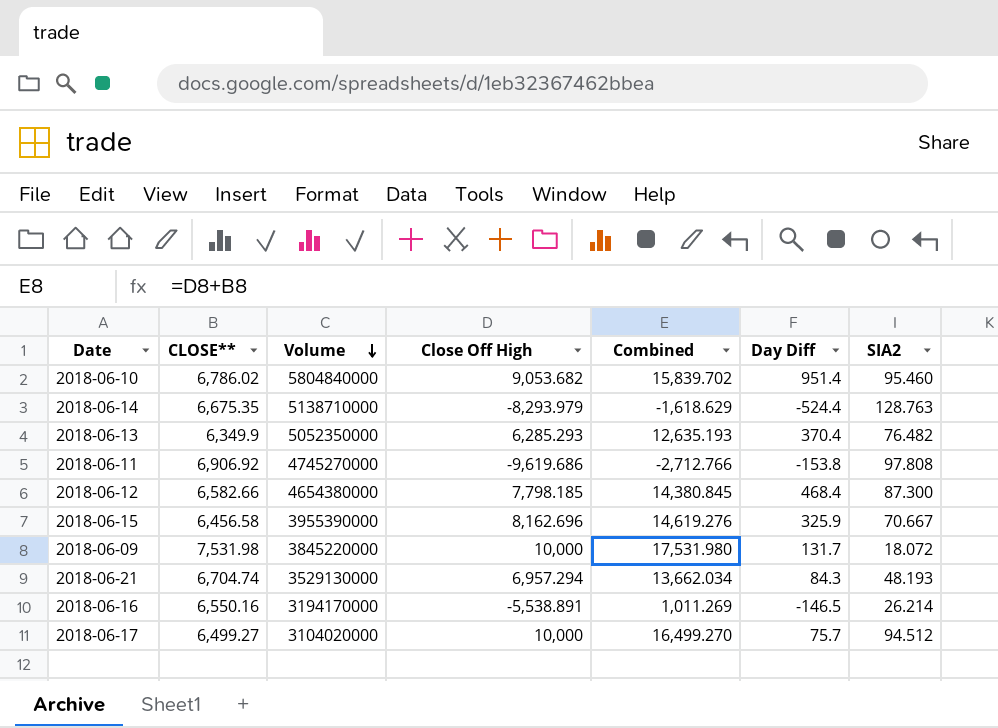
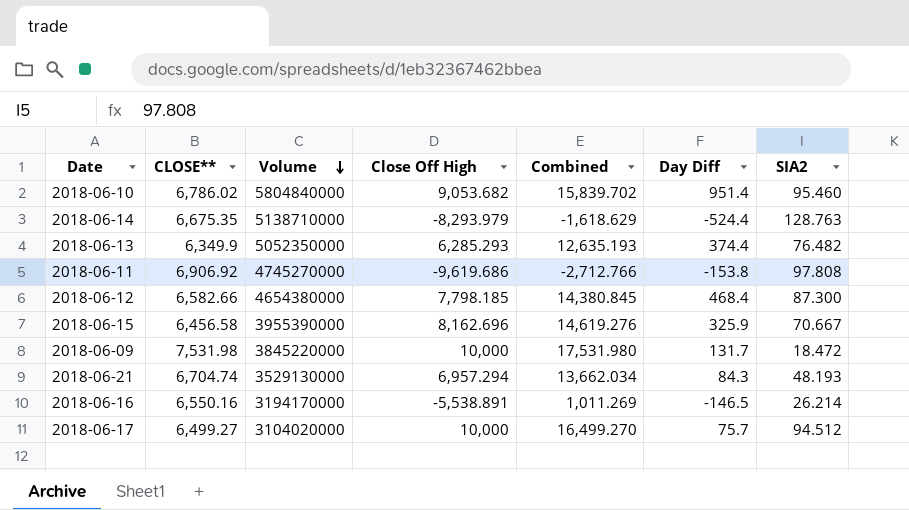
2018-06-13 | Day Diff: 370.4 -> 374.4
2018-06-09 | SIA2: 18.072 -> 18.472

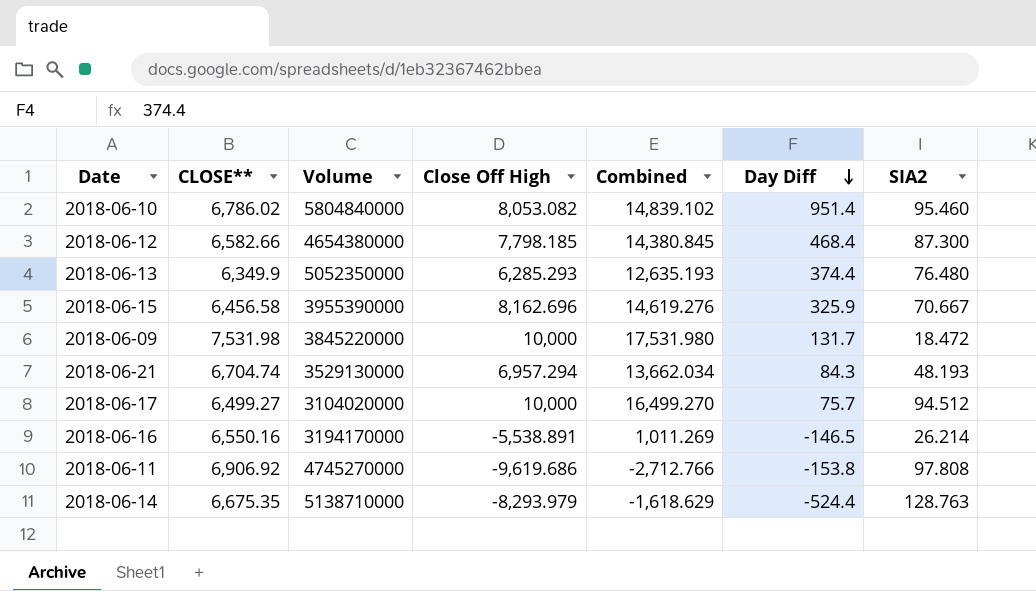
row order: Volume descending -> Day Diff descending
2018-06-10 | Close Off High: 9,053.682 -> 8,053.082
2018-06-10 | Combined: 15,839.702 -> 14,839.102
2018-06-13 | SIA2: 76.482 -> 76.480

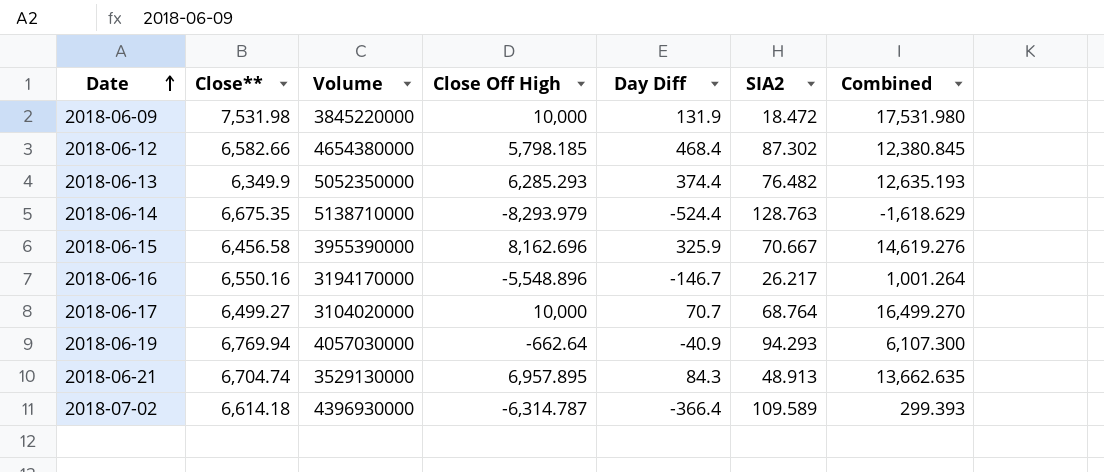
row order: Day Diff descending -> Date ascending
column name: CLOSE** -> Close**
column Combined | position: 5 -> 7
row 2018-06-10: 6,786.02 | 5804840000 | 8,053.082 | 14,839.102 | 951.4 | 95.460 -> none
row 2018-06-11: 6,906.92 | 4745270000 | -9,619.686 | -2,712.766 | -153.8 | 97.808 -> none
2018-06-09 | Day Diff: 131.7 -> 131.9
2018-06-12 | Close Off High: 7,798.185 -> 5,798.185
2018-06-12 | SIA2: 87.300 -> 87.302
2018-06-12 | Combined: 14,380.845 -> 12,380.845
2018-06-13 | SIA2: 76.480 -> 76.482
2018-06-16 | Close Off High: -5,538.891 -> -5,548.896
2018-06-16 | Day Diff: -146.5 -> -146.7
2018-06-16 | SIA2: 26.214 -> 26.217
2018-06-16 | Combined: 1,011.269 -> 1,001.264
2018-06-17 | Day Diff: 75.7 -> 70.7
2018-06-17 | SIA2: 94.512 -> 68.764
row 2018-06-19: none -> 6,769.94 | 4057030000 | -662.64 | -40.9 | 94.293 | 6,107.300
2018-06-21 | Close Off High: 6,957.294 -> 6,957.895
2018-06-21 | SIA2: 48.193 -> 48.913
2018-06-21 | Combined: 13,662.034 -> 13,662.635
row 2018-07-02: none -> 6,614.18 | 4396930000 | -6,314.787 | -366.4 | 109.589 | 299.393

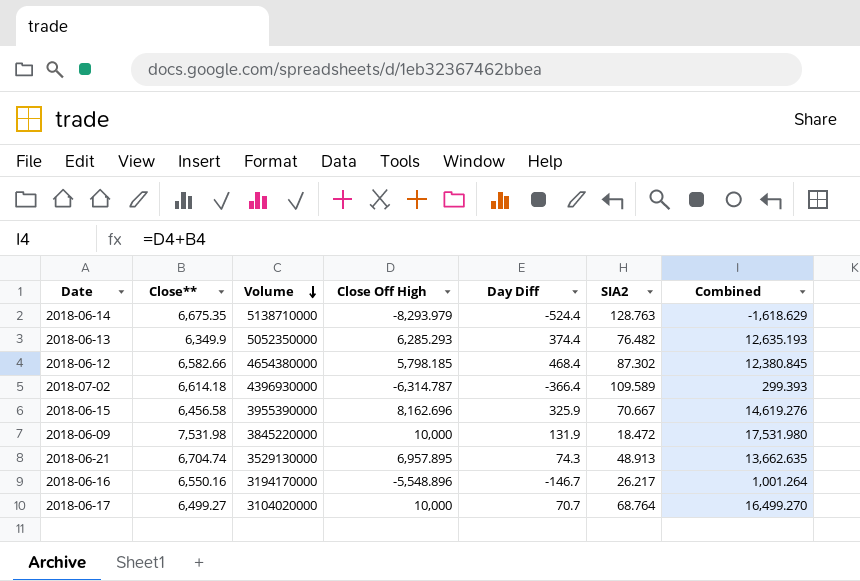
row order: Date ascending -> Volume descending
row 2018-06-19: 6,769.94 | 4057030000 | -662.64 | -40.9 | 94.293 | 6,107.300 -> none
2018-06-21 | Day Diff: 84.3 -> 74.3

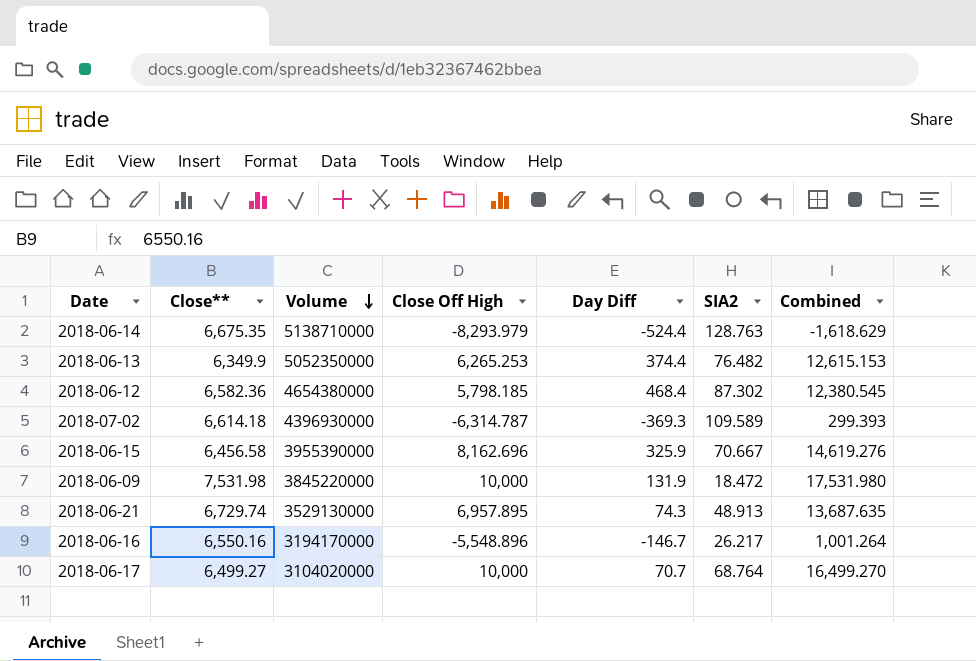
2018-06-13 | Close Off High: 6,285.293 -> 6,265.253
2018-06-13 | Combined: 12,635.193 -> 12,615.153
2018-06-12 | Close**: 6,582.66 -> 6,582.36
2018-06-12 | Combined: 12,380.845 -> 12,380.545
2018-07-02 | Day Diff: -366.4 -> -369.3
2018-06-21 | Close**: 6,704.74 -> 6,729.74
2018-06-21 | Combined: 13,662.635 -> 13,687.635

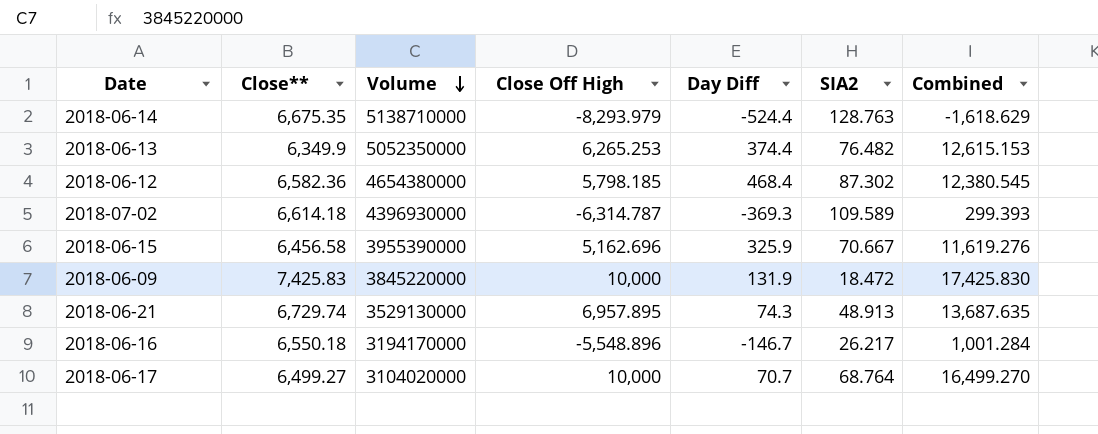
2018-06-15 | Close Off High: 8,162.696 -> 5,162.696
2018-06-15 | Combined: 14,619.276 -> 11,619.276
2018-06-09 | Close**: 7,531.98 -> 7,425.83
2018-06-09 | Combined: 17,531.980 -> 17,425.830
2018-06-16 | Close**: 6,550.16 -> 6,550.18
2018-06-16 | Combined: 1,001.264 -> 1,001.284

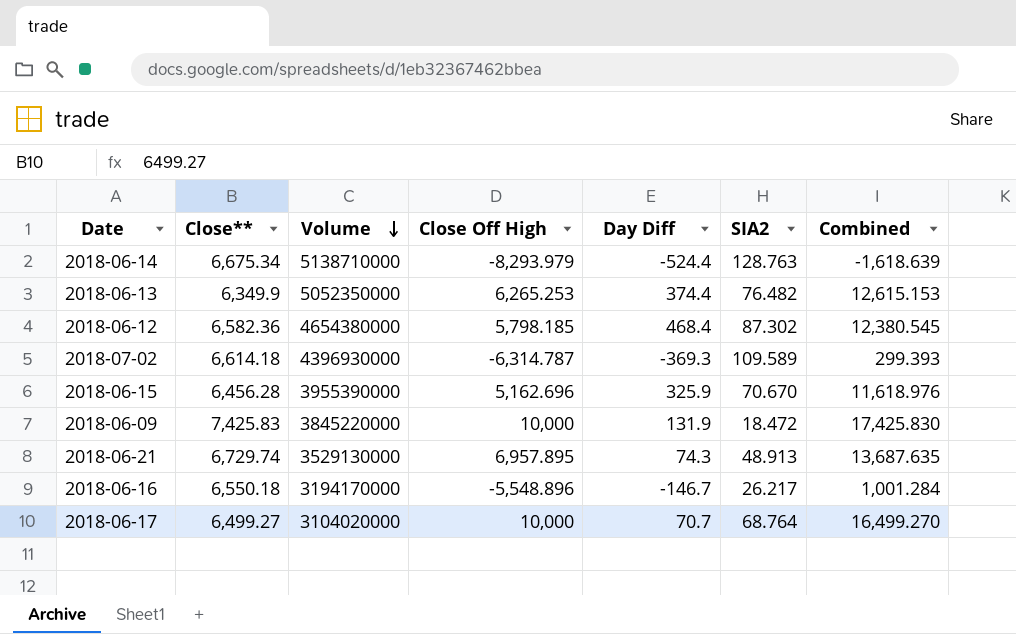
2018-06-14 | Close**: 6,675.35 -> 6,675.34
2018-06-14 | Combined: -1,618.629 -> -1,618.639
2018-06-15 | Close**: 6,456.58 -> 6,456.28
2018-06-15 | SIA2: 70.667 -> 70.670
2018-06-15 | Combined: 11,619.276 -> 11,618.976

